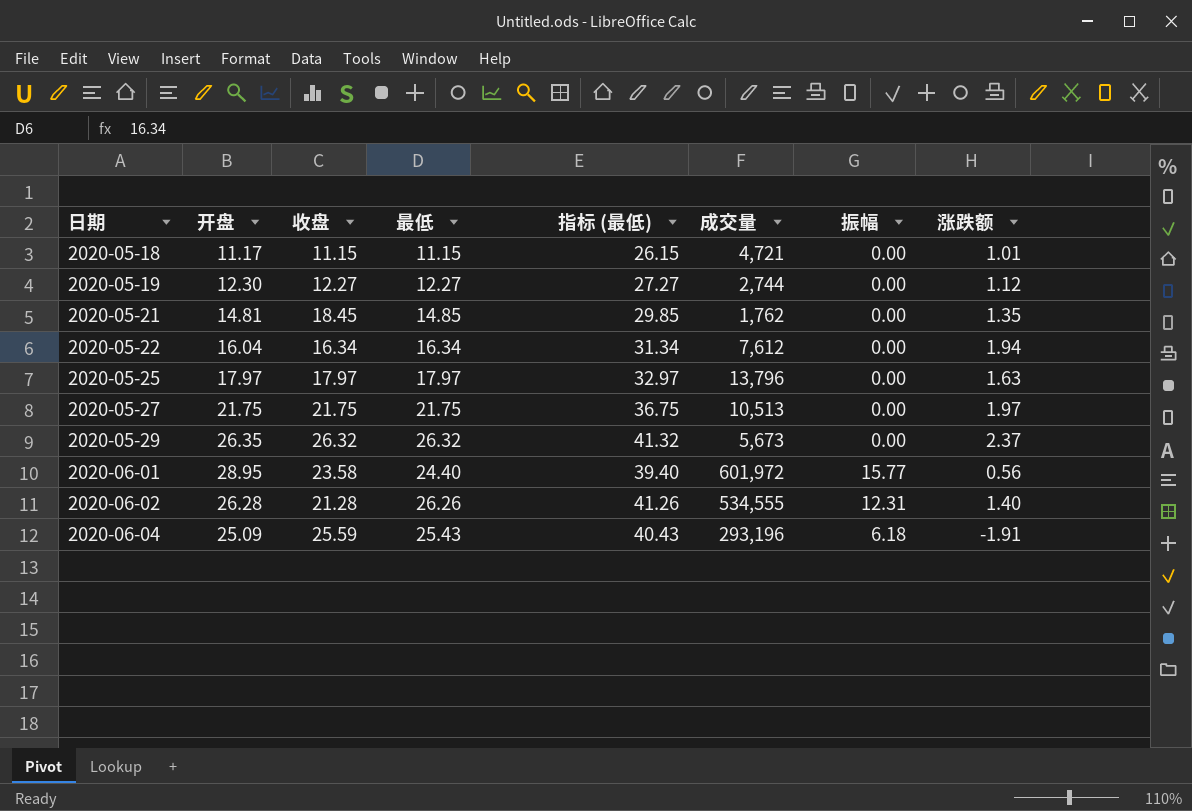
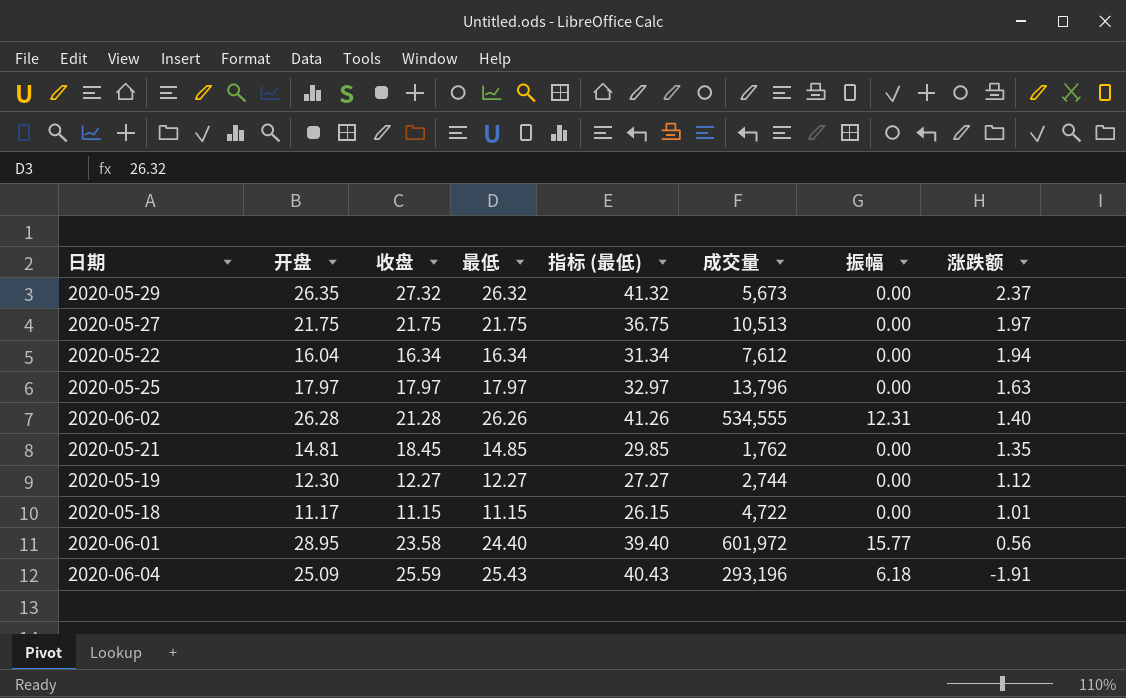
row order: 日期 ascending -> 涨跌额 descending
2020-05-29 | 收盘: 26.32 -> 27.32
2020-05-18 | 成交量: 4,721 -> 4,722

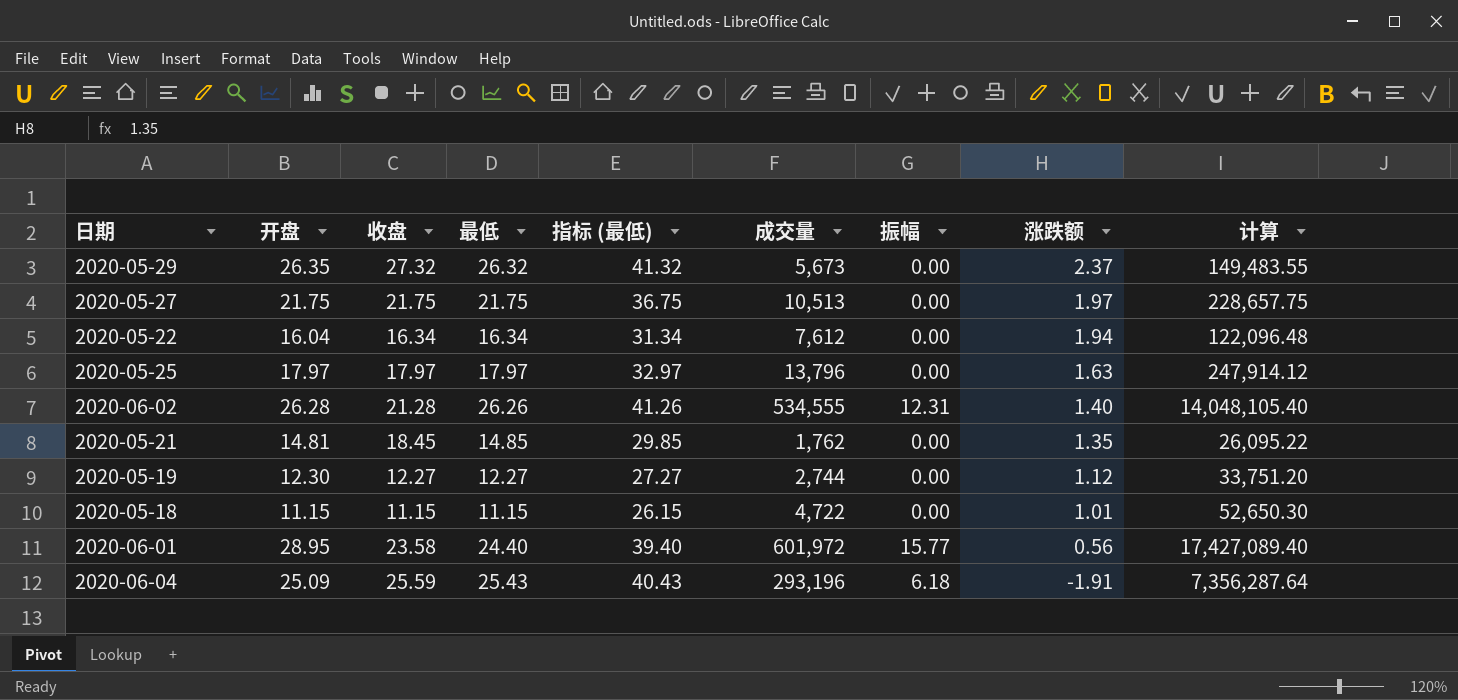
column 计算 | formula: none -> [开盘] * [成交量]
2020-05-18 | 开盘: 11.17 -> 11.15

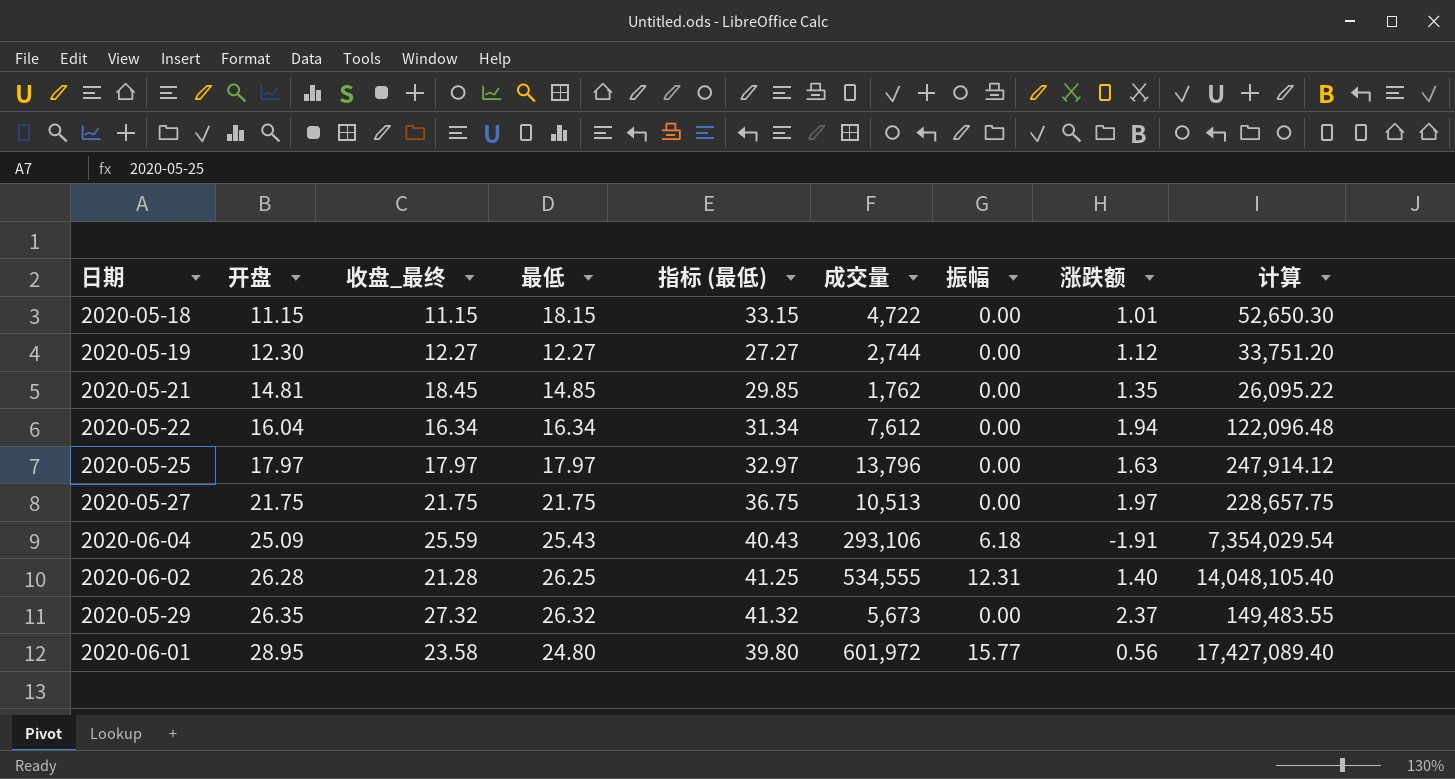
row order: 涨跌额 descending -> 开盘 ascending
column name: 收盘 -> 收盘_最终
2020-05-18 | 最低: 11.15 -> 18.15
2020-05-18 | 指标 (最低): 26.15 -> 33.15
2020-06-04 | 成交量: 293,196 -> 293,106
2020-06-04 | 计算: 7,356,287.64 -> 7,354,029.54
2020-06-02 | 最低: 26.26 -> 26.25
2020-06-02 | 指标 (最低): 41.26 -> 41.25
2020-06-01 | 最低: 24.40 -> 24.80
2020-06-01 | 指标 (最低): 39.40 -> 39.80

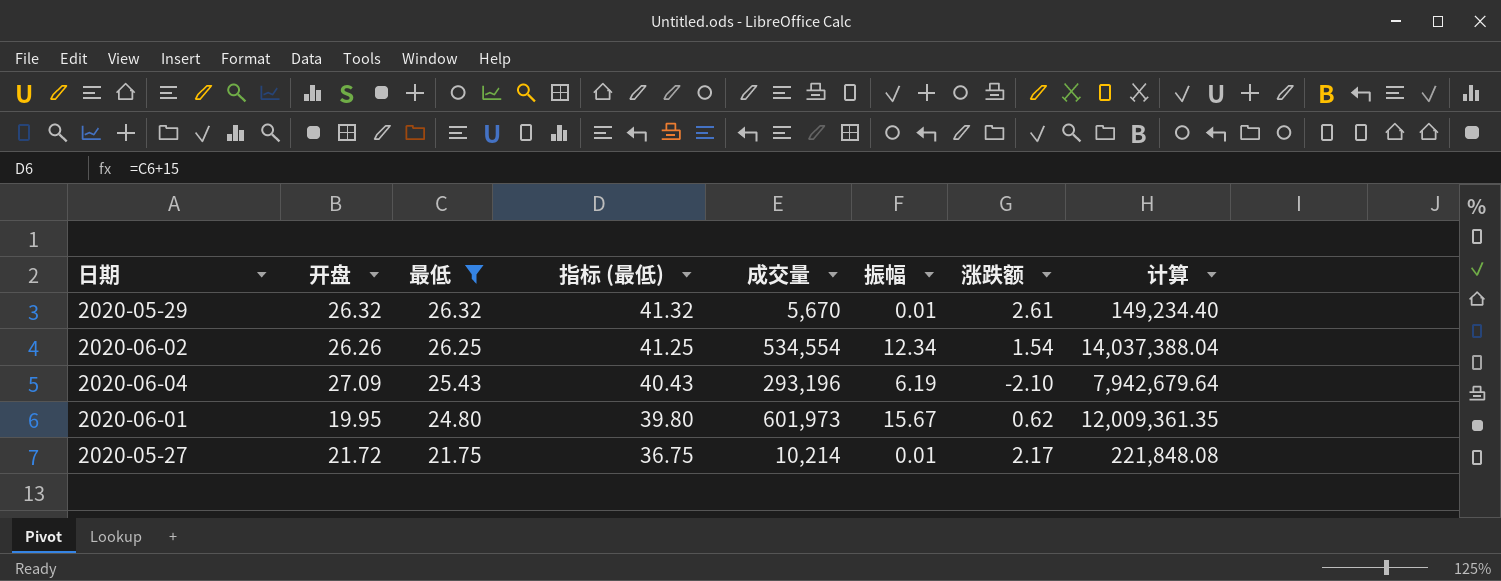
filter: none -> 最低 >= 21.75
row order: 开盘 ascending -> 最低 descending
column 收盘_最终 | position: 3 -> none
2020-05-29 | 开盘: 26.35 -> 26.32
2020-05-29 | 成交量: 5,673 -> 5,670
2020-05-29 | 振幅: 0.00 -> 0.01
2020-05-29 | 涨跌额: 2.37 -> 2.61
2020-05-29 | 计算: 149,483.55 -> 149,234.40
2020-06-02 | 开盘: 26.28 -> 26.26
2020-06-02 | 成交量: 534,555 -> 534,554
2020-06-02 | 振幅: 12.31 -> 12.34
2020-06-02 | 涨跌额: 1.40 -> 1.54
2020-06-02 | 计算: 14,048,105.40 -> 14,037,388.04
2020-06-04 | 开盘: 25.09 -> 27.09
2020-06-04 | 成交量: 293,106 -> 293,196
2020-06-04 | 振幅: 6.18 -> 6.19
2020-06-04 | 涨跌额: -1.91 -> -2.10
2020-06-04 | 计算: 7,354,029.54 -> 7,942,679.64
2020-06-01 | 开盘: 28.95 -> 19.95
2020-06-01 | 成交量: 601,972 -> 601,973
2020-06-01 | 振幅: 15.77 -> 15.67
2020-06-01 | 涨跌额: 0.56 -> 0.62
2020-06-01 | 计算: 17,427,089.40 -> 12,009,361.35
2020-05-27 | 开盘: 21.75 -> 21.72
2020-05-27 | 成交量: 10,513 -> 10,214
2020-05-27 | 振幅: 0.00 -> 0.01
2020-05-27 | 涨跌额: 1.97 -> 2.17
2020-05-27 | 计算: 228,657.75 -> 221,848.08

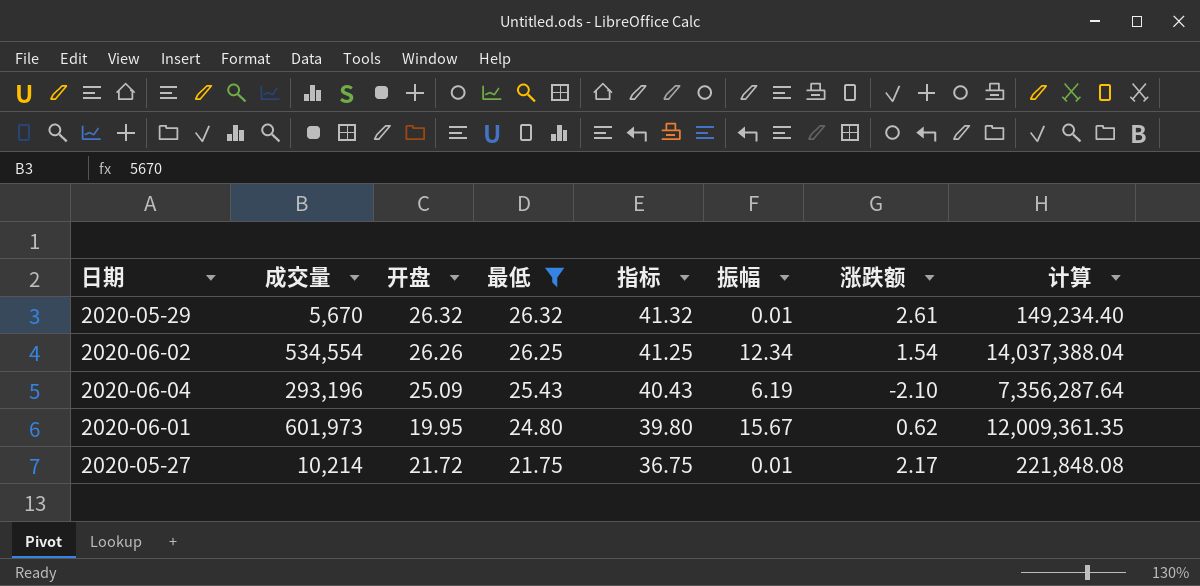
column 成交量 | position: 5 -> 2
column name: 指标 (最低) -> 指标
2020-06-04 | 开盘: 27.09 -> 25.09
2020-06-04 | 计算: 7,942,679.64 -> 7,356,287.64

